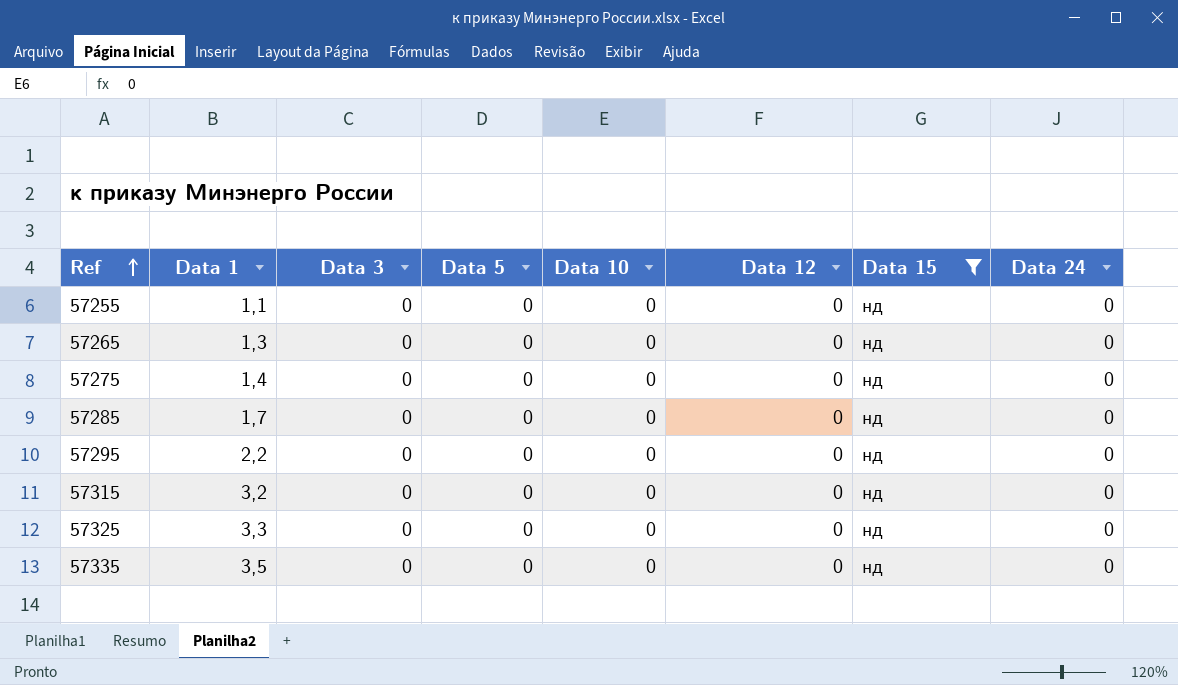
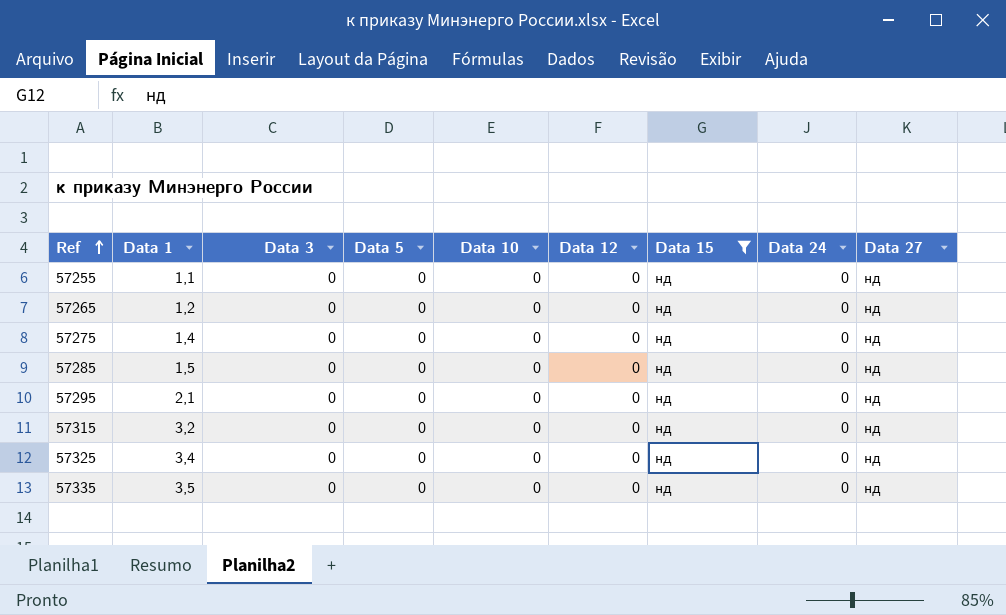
column Data 27 | position: none -> 9
57265 | Data 1: 1,3 -> 1,2
57285 | Data 1: 1,7 -> 1,5
57295 | Data 1: 2,2 -> 2,1
57325 | Data 1: 3,3 -> 3,4

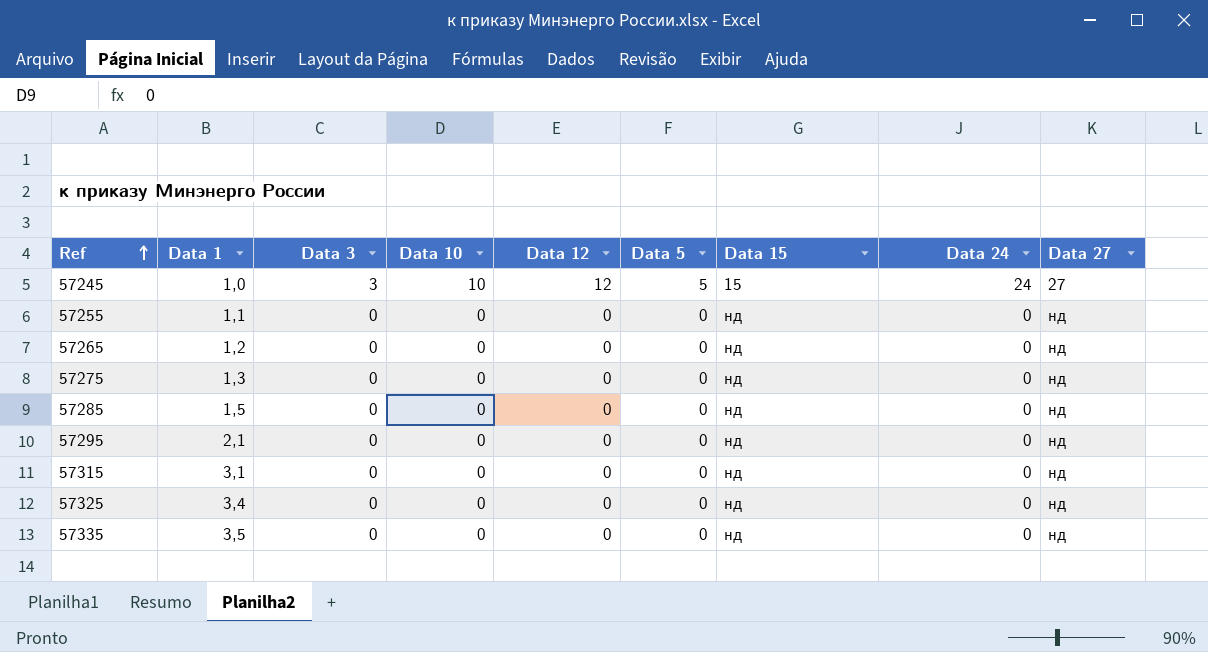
filter: Data 15 = нд -> none
column Data 5 | position: 4 -> 6
57275 | Data 1: 1,4 -> 1,3
57315 | Data 1: 3,2 -> 3,1

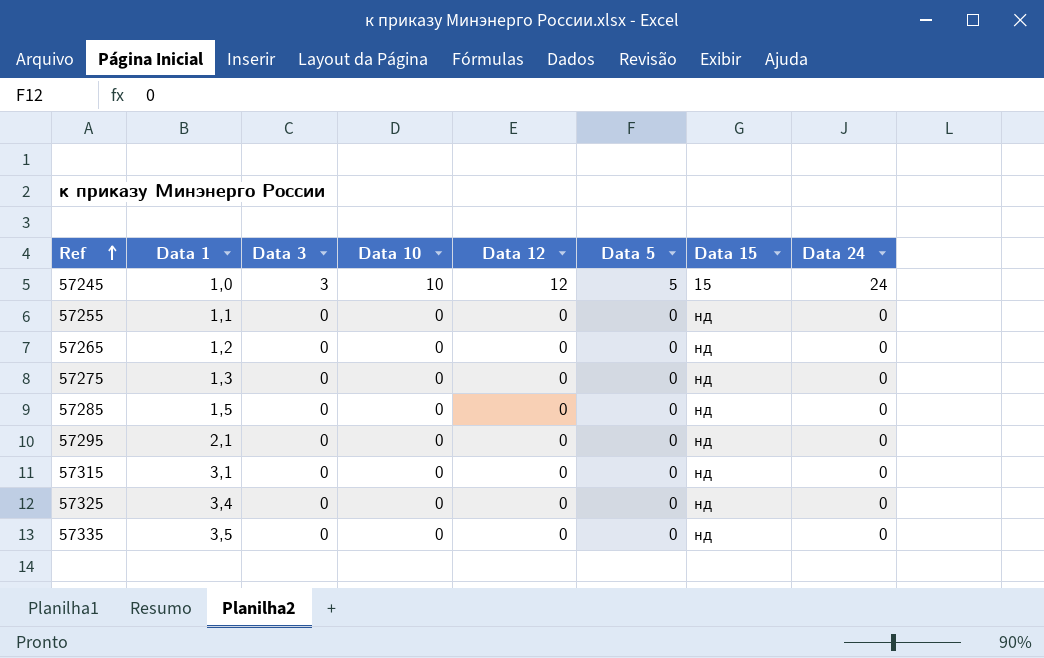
column Data 27 | position: 9 -> none

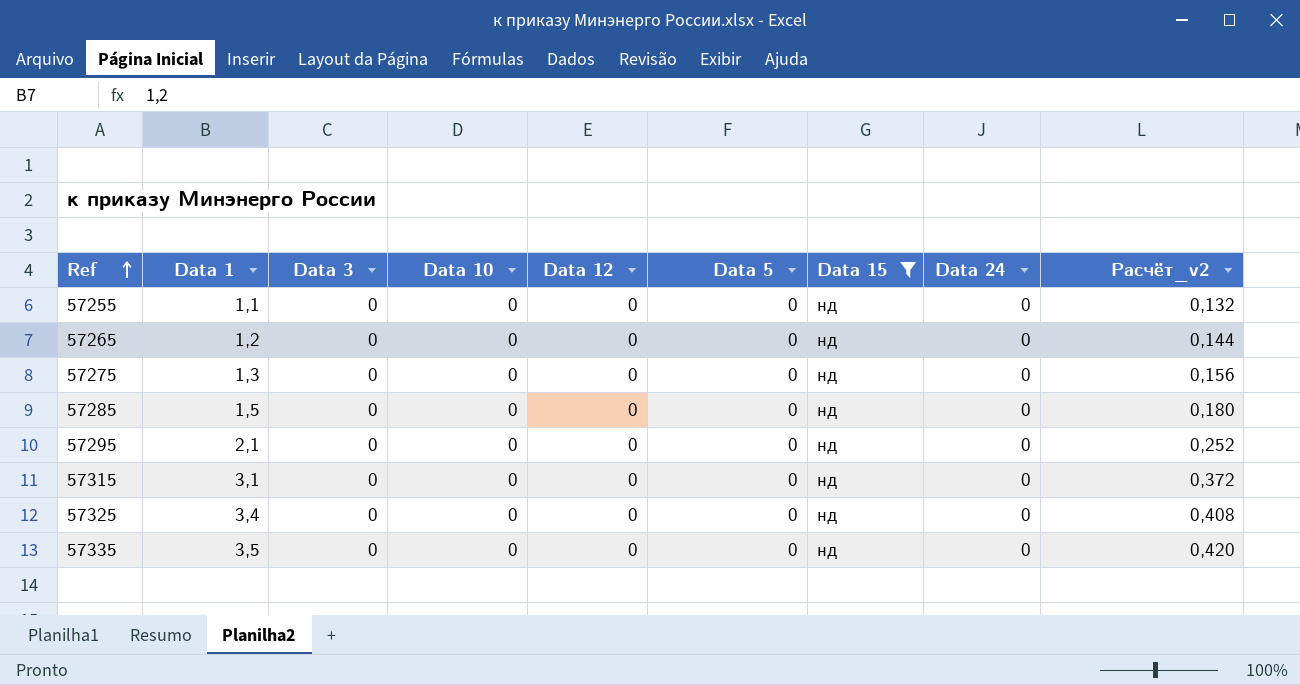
filter: none -> Data 15 = нд
column Расчёт_v2 | formula: none -> [Data 1] * 0,12

